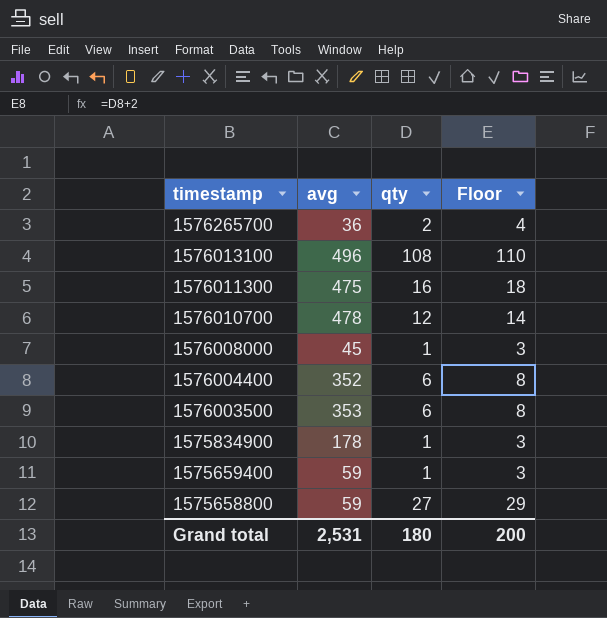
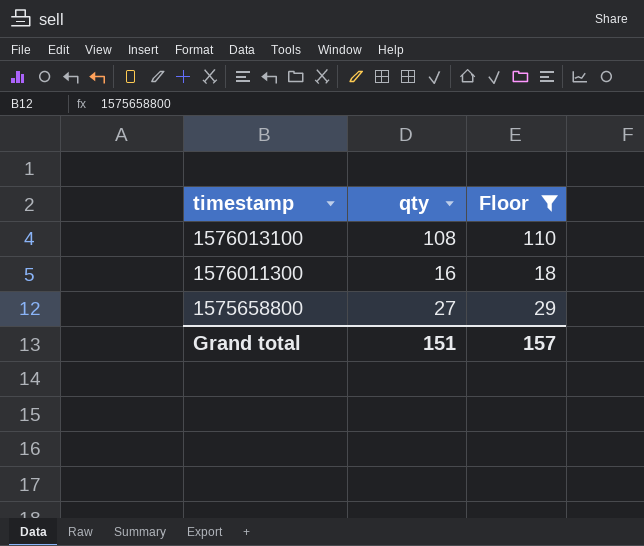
filter: none -> Floor >= 18
column avg | position: 2 -> none
Grand total | qty: 180 -> 151
Grand total | Floor: 200 -> 157

